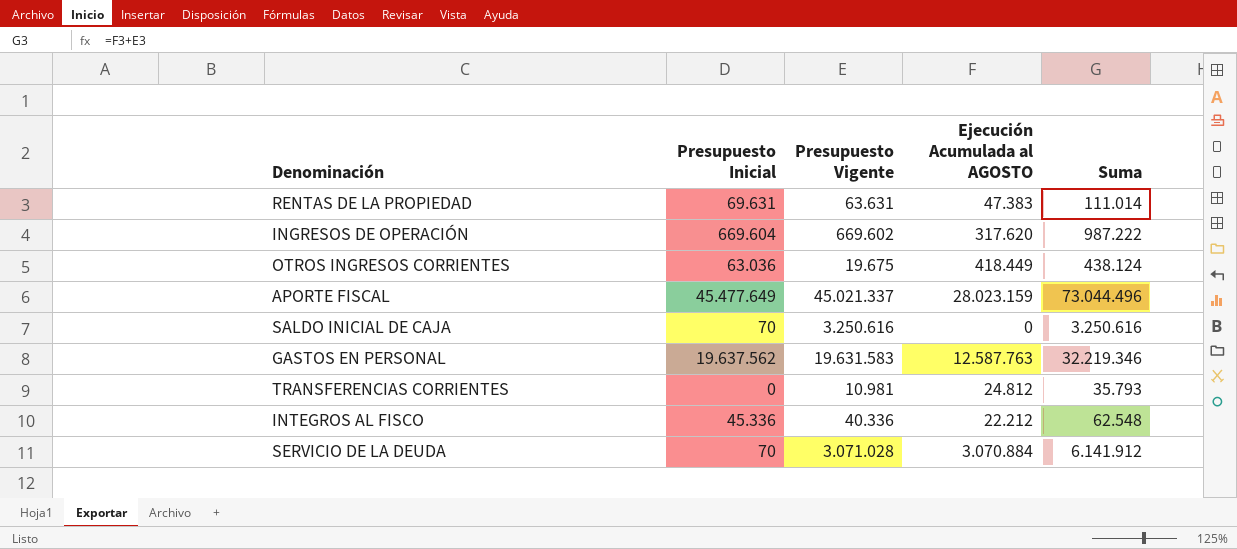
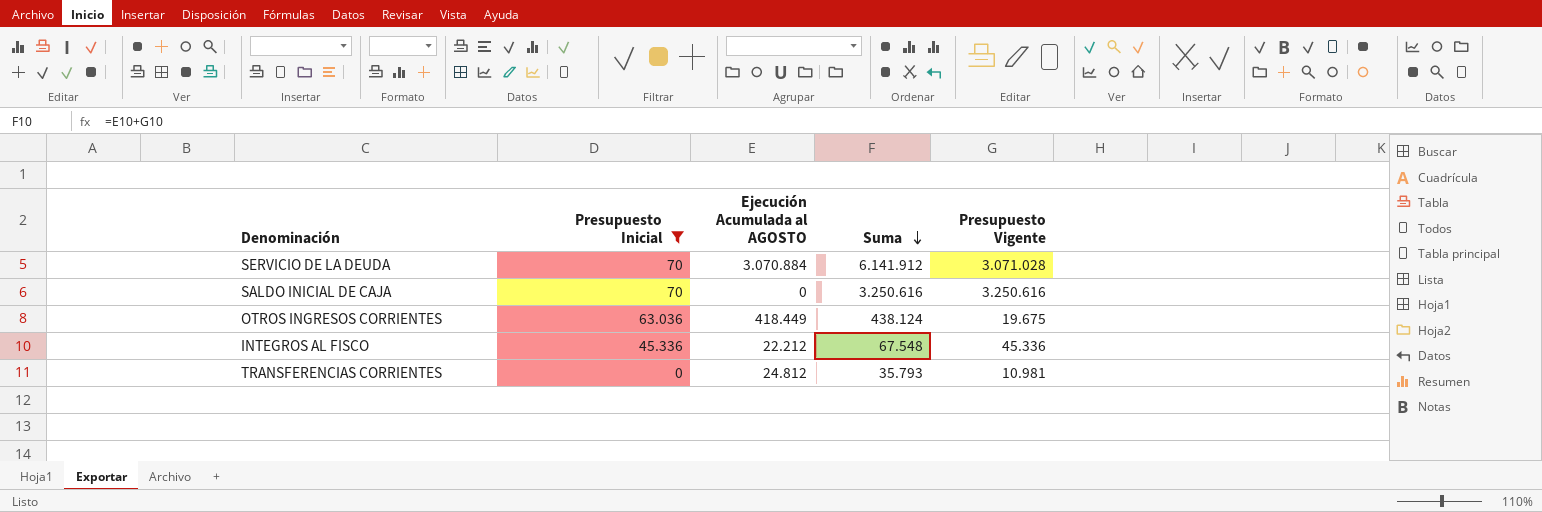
filter: none -> Presupuesto Inicial <= 63.036
row order: none -> Suma descending
column Presupuesto Vigente | position: 3 -> 5
INTEGROS AL FISCO | Suma: 62.548 -> 67.548
INTEGROS AL FISCO | Presupuesto Vigente: 40.336 -> 45.336

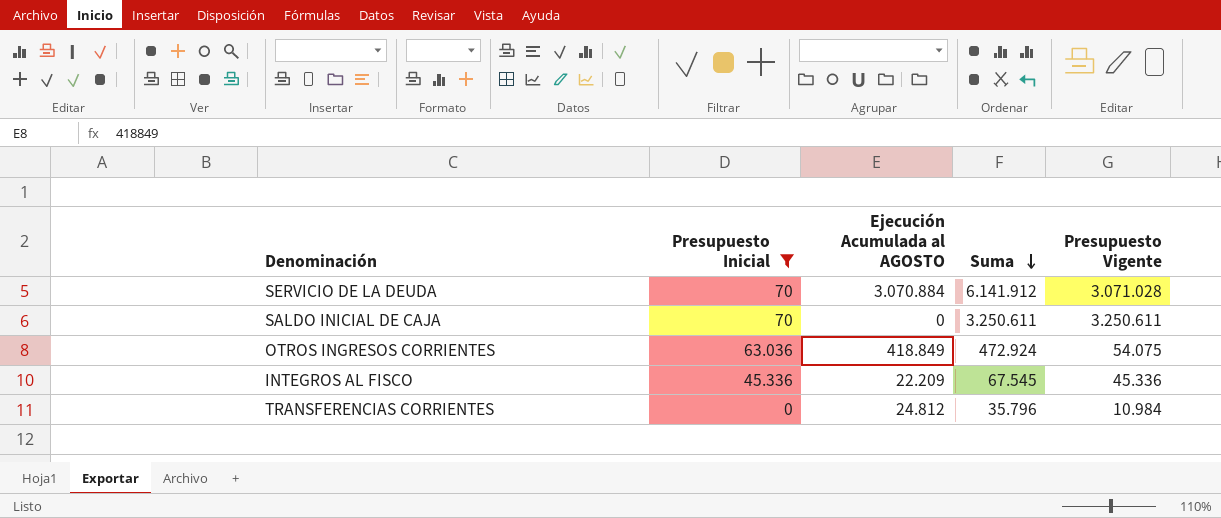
SALDO INICIAL DE CAJA | Suma: 3.250.616 -> 3.250.611
SALDO INICIAL DE CAJA | Presupuesto Vigente: 3.250.616 -> 3.250.611
OTROS INGRESOS CORRIENTES | Ejecución Acumulada al AGOSTO: 418.449 -> 418.849
OTROS INGRESOS CORRIENTES | Suma: 438.124 -> 472.924
OTROS INGRESOS CORRIENTES | Presupuesto Vigente: 19.675 -> 54.075
INTEGROS AL FISCO | Ejecución Acumulada al AGOSTO: 22.212 -> 22.209
INTEGROS AL FISCO | Suma: 67.548 -> 67.545
TRANSFERENCIAS CORRIENTES | Suma: 35.793 -> 35.796
TRANSFERENCIAS CORRIENTES | Presupuesto Vigente: 10.981 -> 10.984

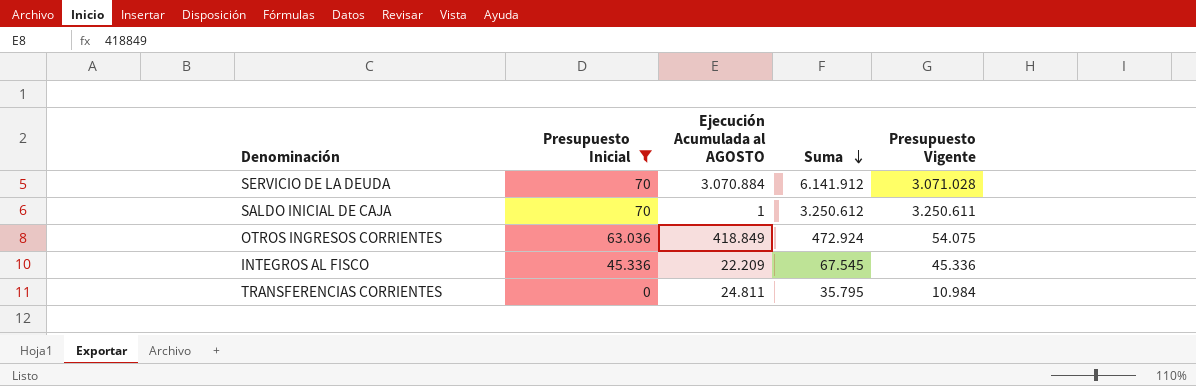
SALDO INICIAL DE CAJA | Ejecución Acumulada al AGOSTO: 0 -> 1
SALDO INICIAL DE CAJA | Suma: 3.250.611 -> 3.250.612
TRANSFERENCIAS CORRIENTES | Ejecución Acumulada al AGOSTO: 24.812 -> 24.811
TRANSFERENCIAS CORRIENTES | Suma: 35.796 -> 35.795

